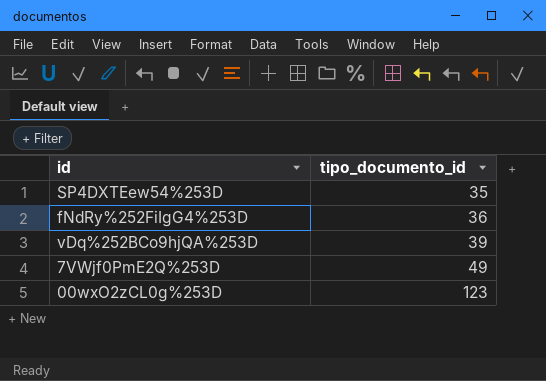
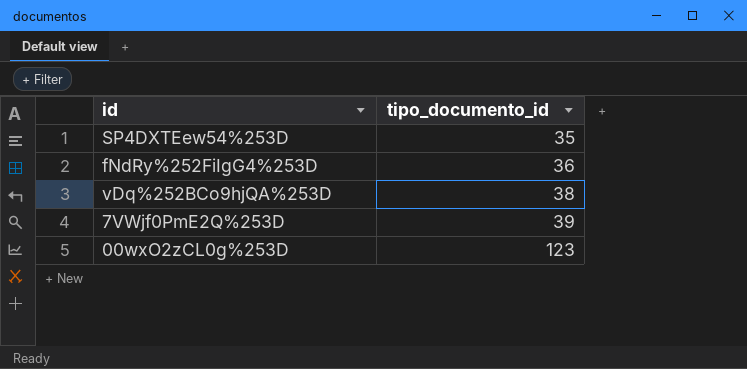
vDq%252BCo9hjQA%253D | tipo_documento_id: 39 -> 38
7VWjf0PmE2Q%253D | tipo_documento_id: 49 -> 39

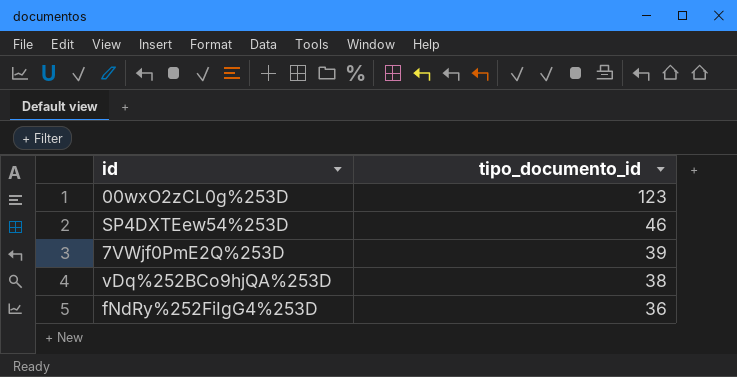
row order: tipo_documento_id ascending -> tipo_documento_id descending
SP4DXTEew54%253D | tipo_documento_id: 35 -> 46

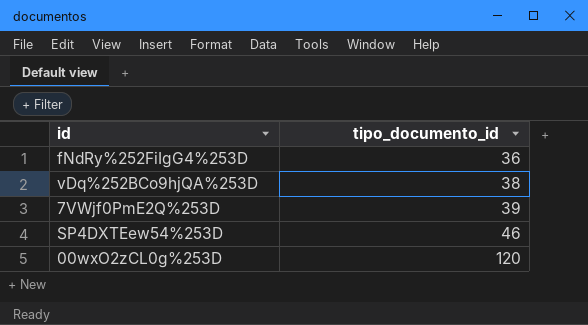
row order: tipo_documento_id descending -> tipo_documento_id ascending
00wxO2zCL0g%253D | tipo_documento_id: 123 -> 120

